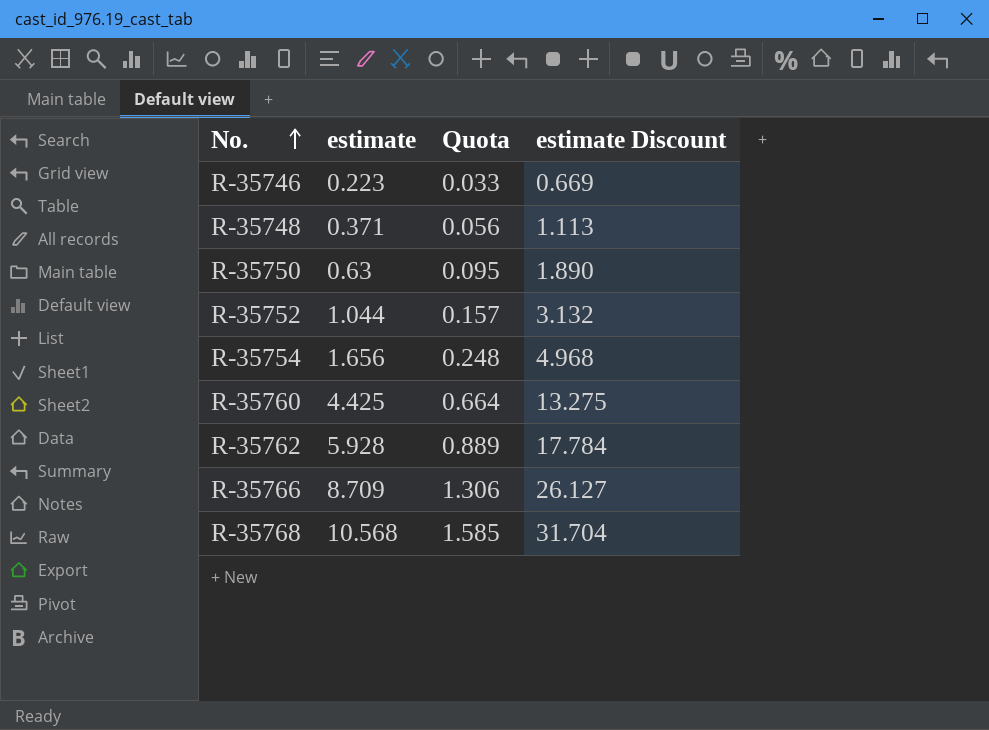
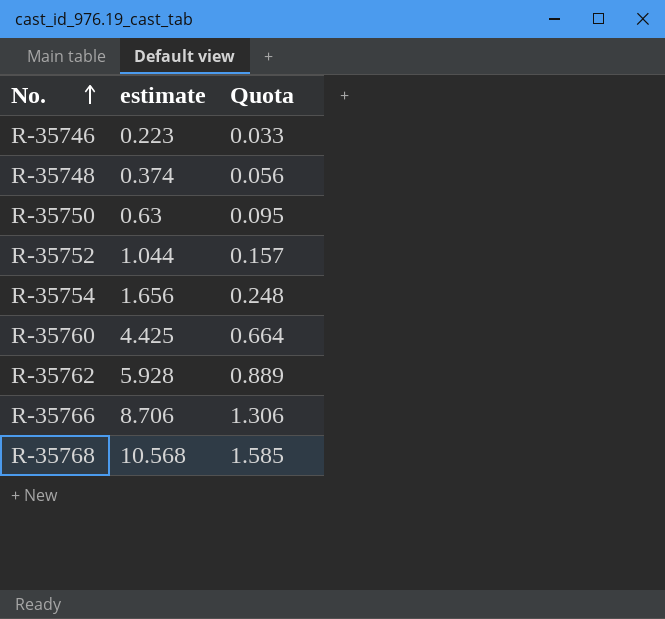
column estimate Discount | formula: [estimate] * 3 -> none
R-35748 | estimate: 0.371 -> 0.374
R-35766 | estimate: 8.709 -> 8.706

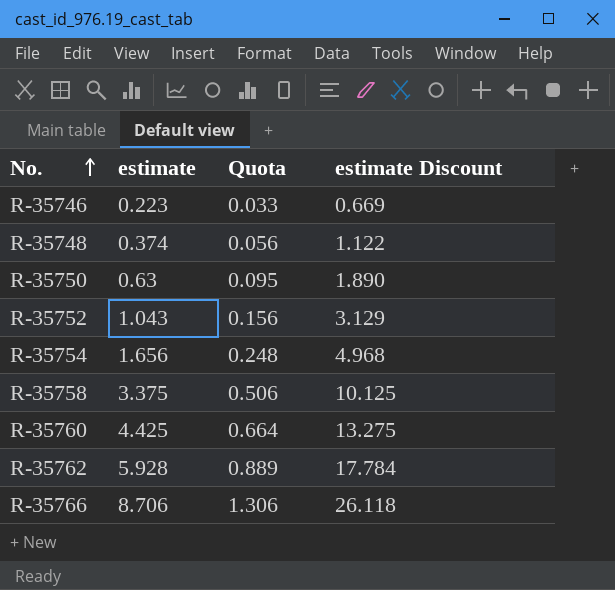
column estimate Discount | formula: none -> [estimate] * 3
row R-35768: 10.568 | 1.585 -> none
R-35752 | estimate: 1.044 -> 1.043
R-35752 | Quota: 0.157 -> 0.156
row R-35758: none -> 3.375 | 0.506 | 10.125

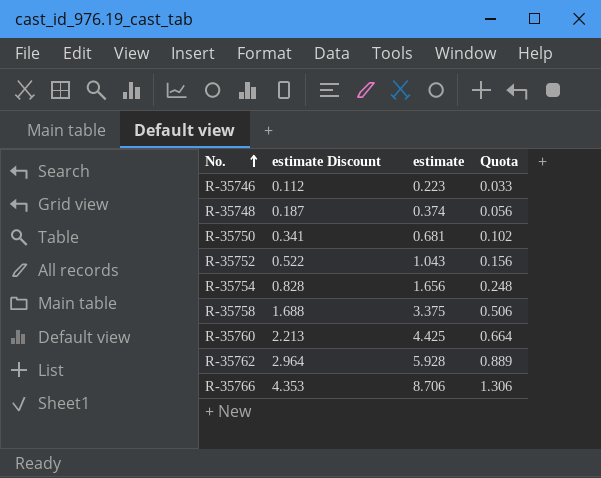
column estimate Discount | formula: [estimate] * 3 -> [estimate] * 0.5
column estimate Discount | position: 4 -> 2
R-35750 | estimate: 0.63 -> 0.681
R-35750 | Quota: 0.095 -> 0.102

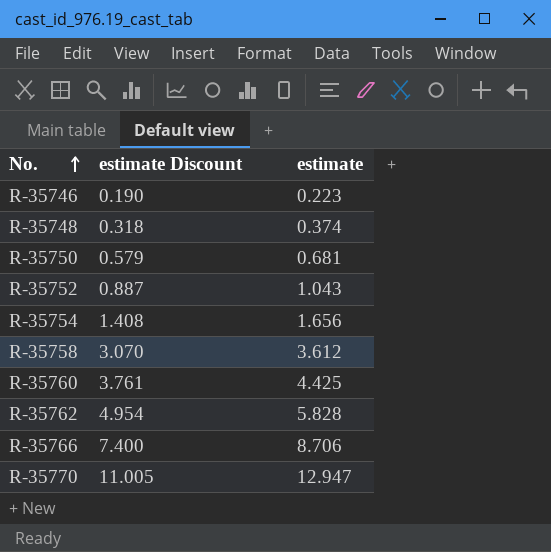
column Quota | formula: [estimate] * 0.15 -> none
column estimate Discount | formula: [estimate] * 0.5 -> [estimate] * 0.85
R-35758 | estimate: 3.375 -> 3.612
R-35762 | estimate: 5.928 -> 5.828
row R-35770: none -> 11.005 | 12.947

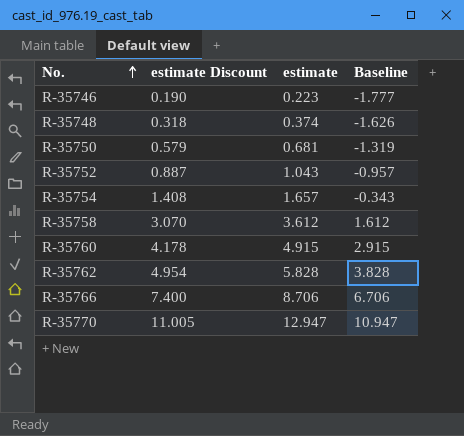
column Baseline | formula: none -> [estimate] - 2
R-35754 | estimate: 1.656 -> 1.657
R-35760 | estimate Discount: 3.761 -> 4.178
R-35760 | estimate: 4.425 -> 4.915

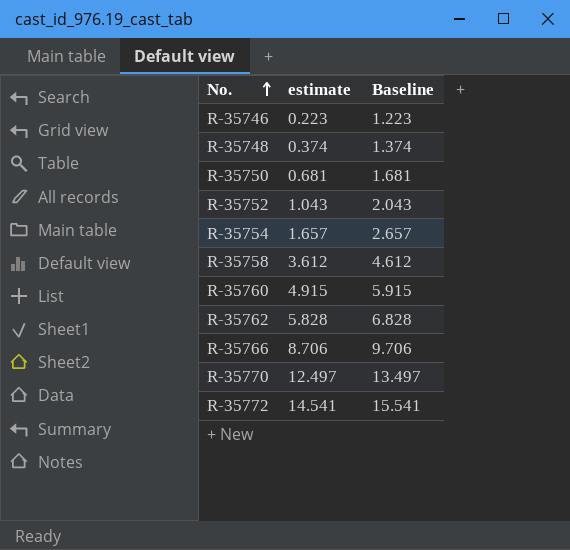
column estimate Discount | formula: [estimate] * 0.85 -> none
column Baseline | formula: [estimate] - 2 -> [estimate] + 1
R-35770 | estimate: 12.947 -> 12.497
row R-35772: none -> 14.541 | 15.541

